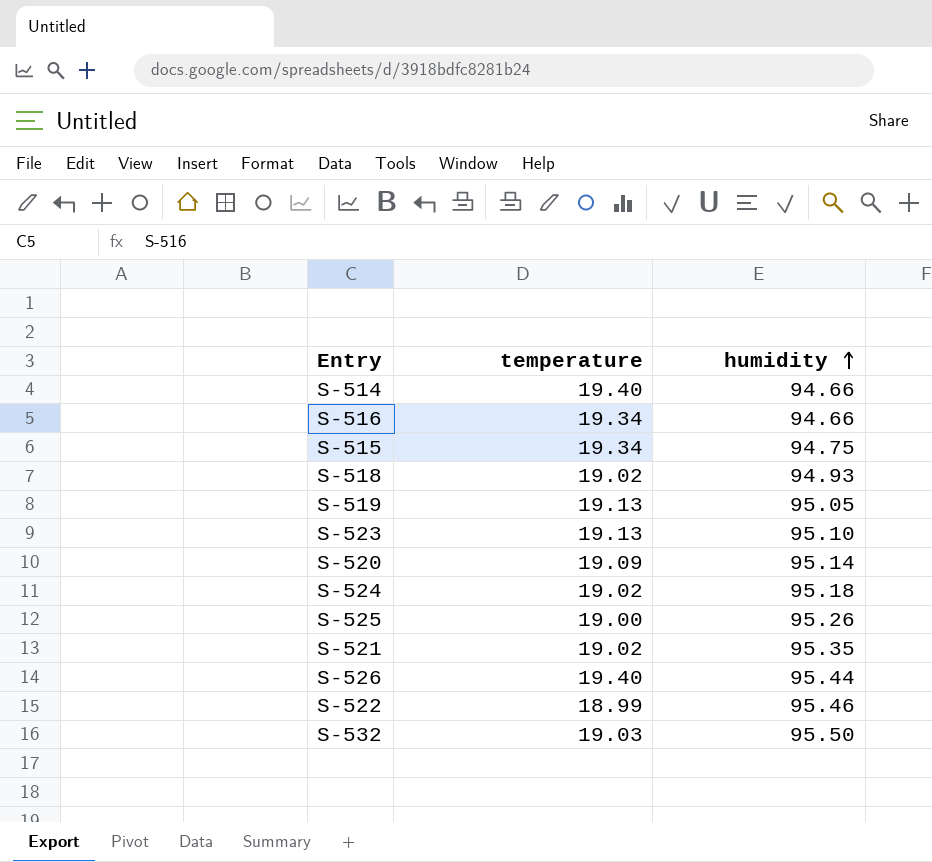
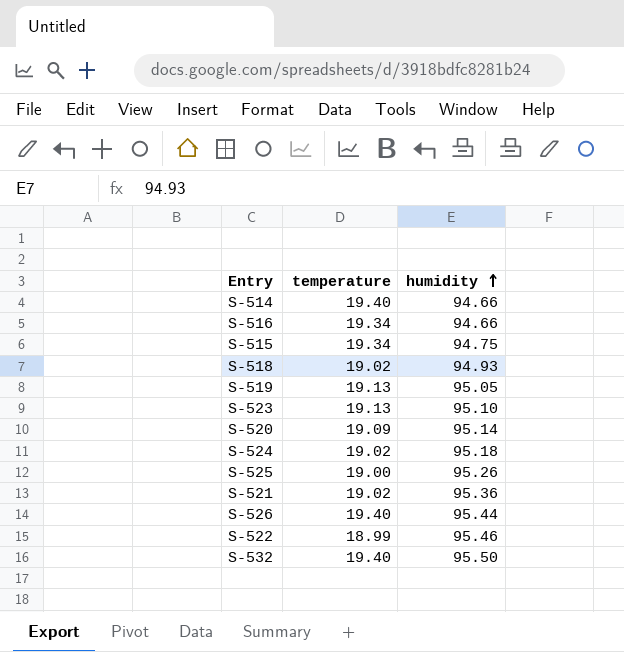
S-521 | humidity: 95.35 -> 95.36
S-532 | temperature: 19.03 -> 19.40

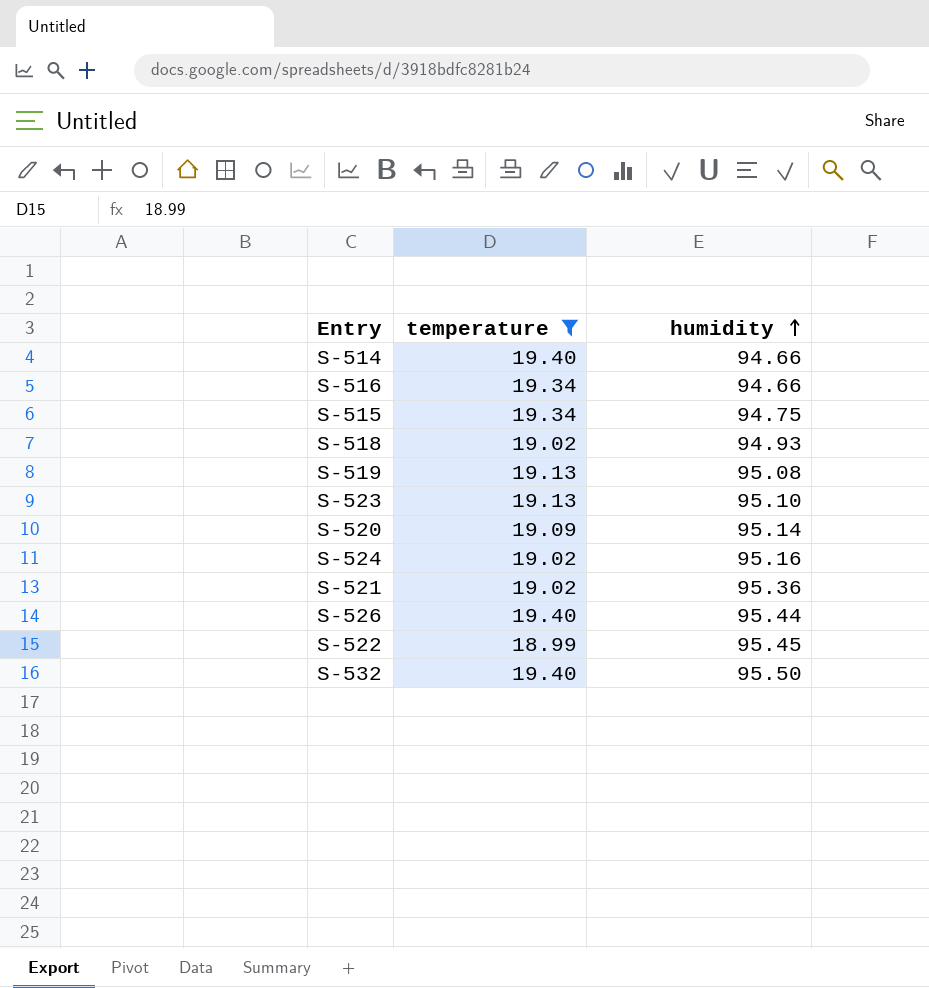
filter: none -> temperature != 19.00
S-519 | humidity: 95.05 -> 95.08
S-524 | humidity: 95.18 -> 95.16
S-522 | humidity: 95.46 -> 95.45

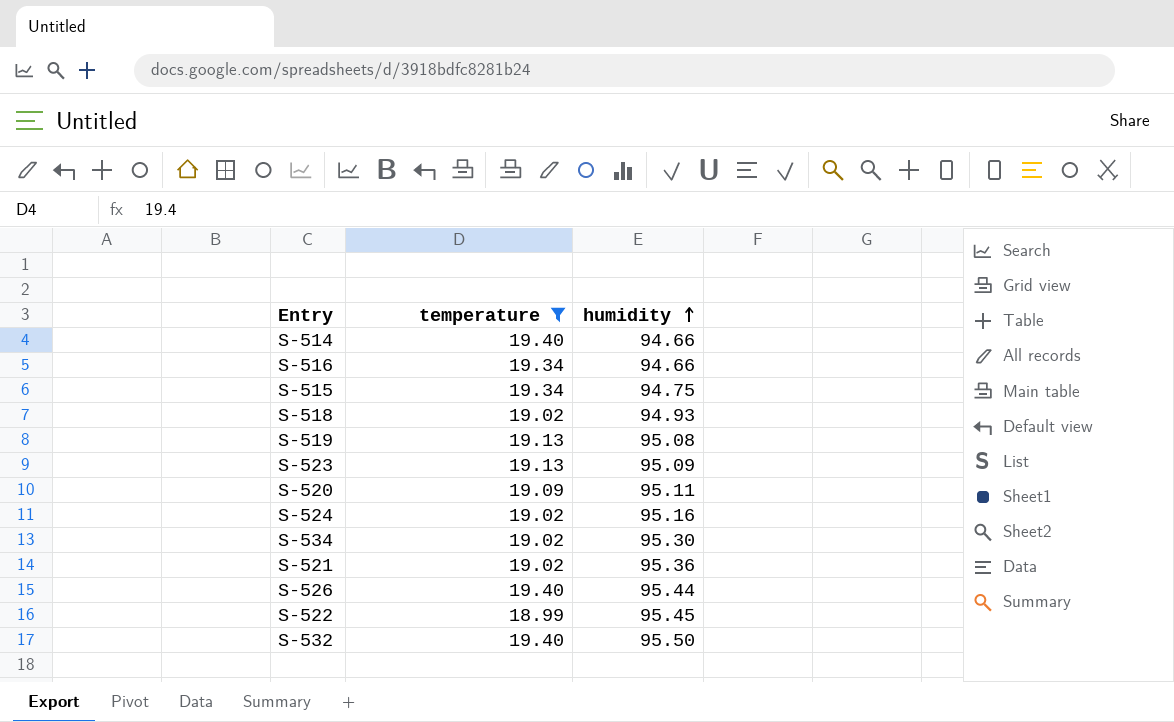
S-523 | humidity: 95.10 -> 95.09
S-520 | humidity: 95.14 -> 95.11
row S-534: none -> 19.02 | 95.30

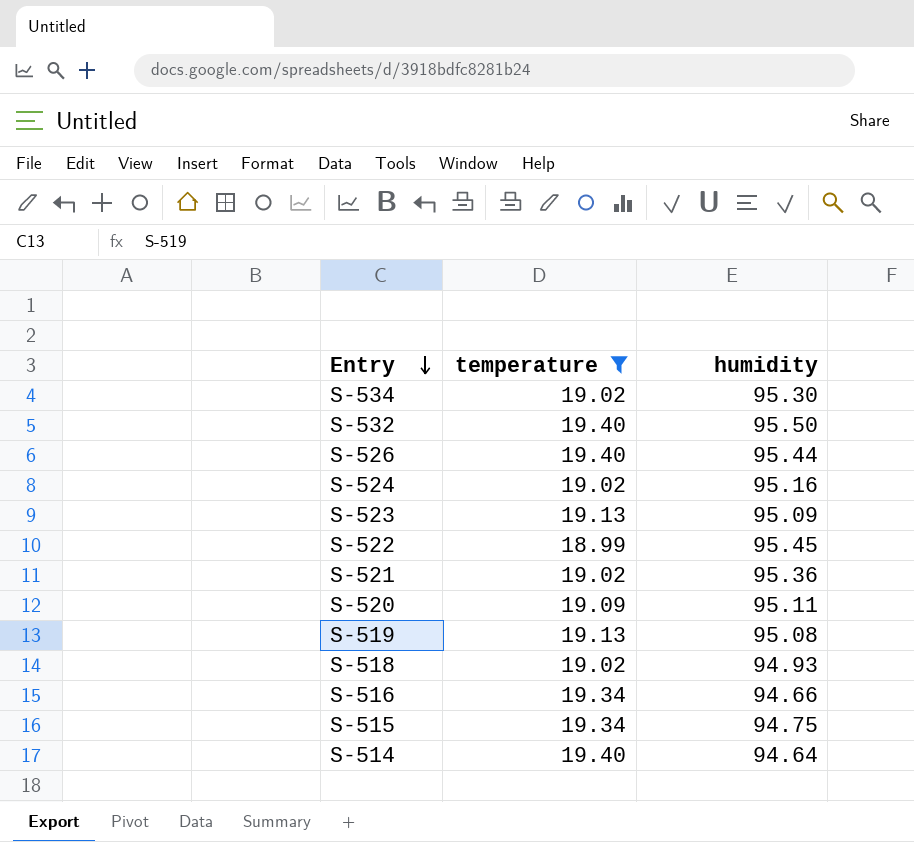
row order: humidity ascending -> Entry descending
S-514 | humidity: 94.66 -> 94.64

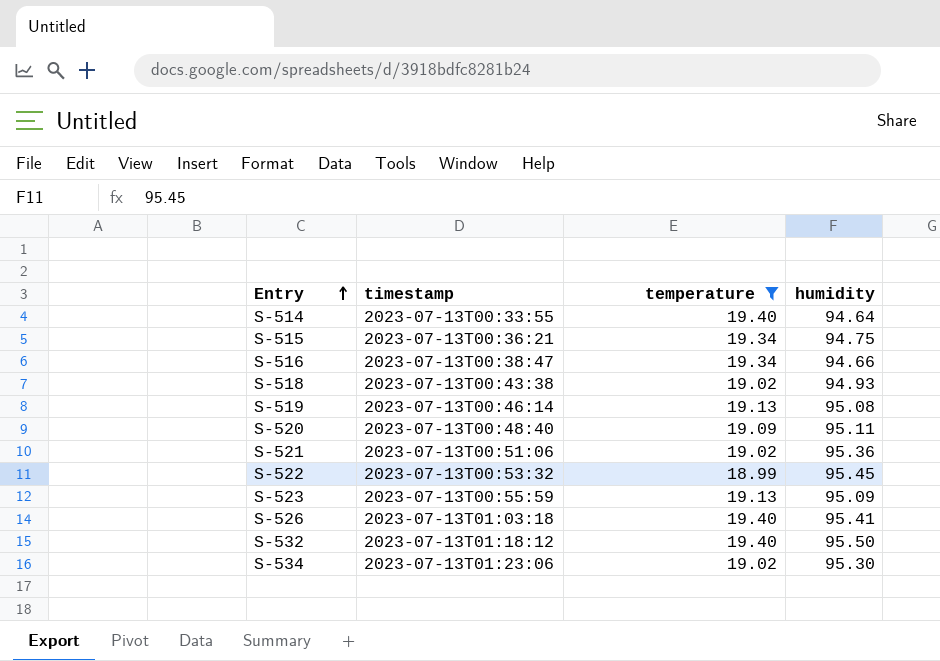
row order: Entry descending -> Entry ascending
column timestamp | position: none -> 2
row S-524: 19.02 | 95.16 -> none
S-526 | humidity: 95.44 -> 95.41

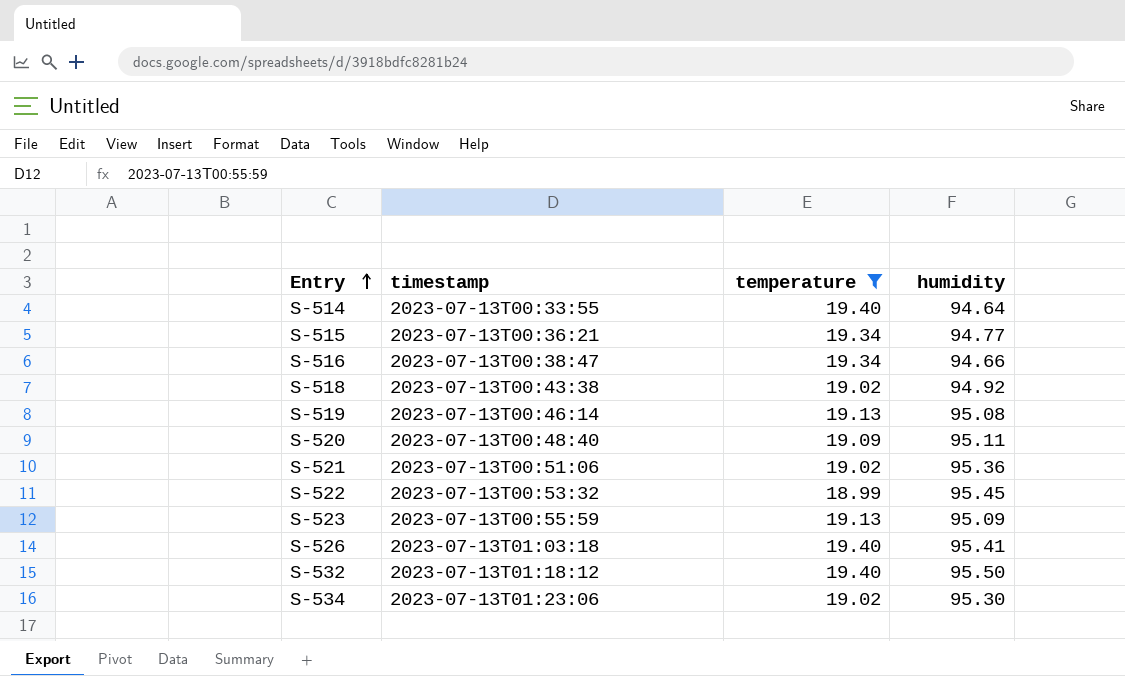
S-515 | humidity: 94.75 -> 94.77
S-518 | humidity: 94.93 -> 94.92

